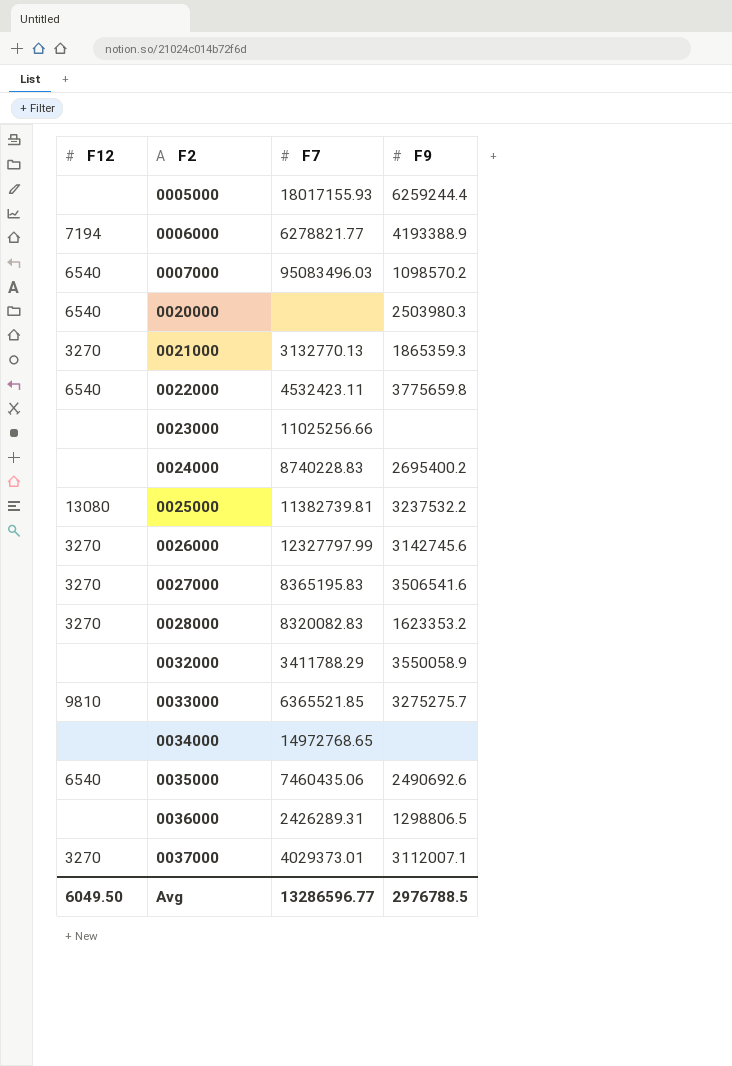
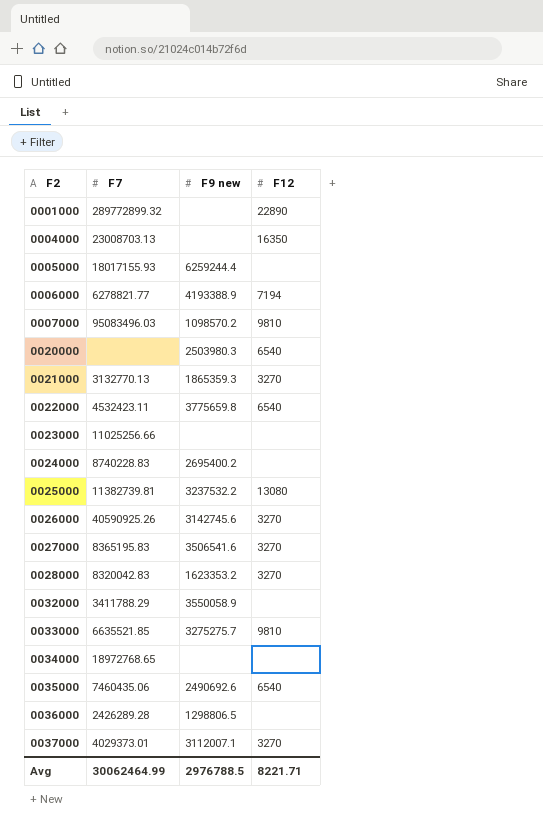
column name: F9 -> F9 new
column F12 | position: 1 -> 4
row 0001000: none -> 289772899.32 | none | 22890
row 0004000: none -> 23008703.13 | none | 16350
0007000 | F12: 6540 -> 9810
0026000 | F7: 12327797.99 -> 40590925.26
0028000 | F7: 8320082.83 -> 8320042.83
0033000 | F7: 6365521.85 -> 6635521.85
0034000 | F7: 14972768.65 -> 18972768.65
0036000 | F7: 2426289.31 -> 2426289.28
Avg | F7: 13286596.77 -> 30062464.99
Avg | F12: 6049.50 -> 8221.71

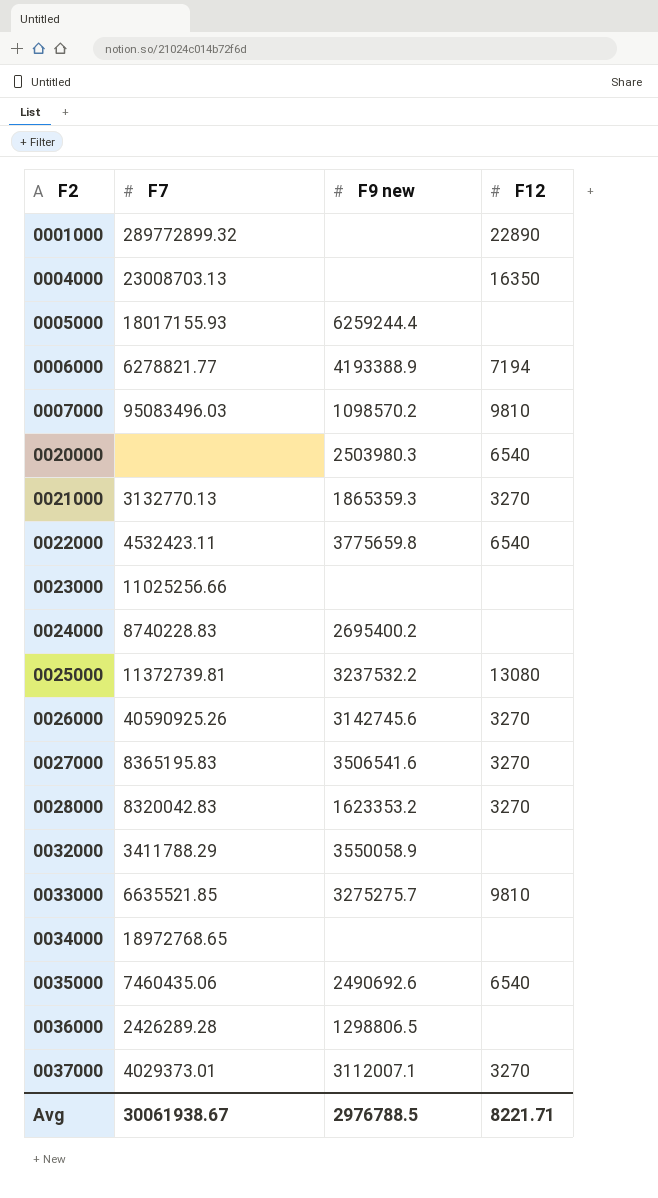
0025000 | F7: 11382739.81 -> 11372739.81
Avg | F7: 30062464.99 -> 30061938.67

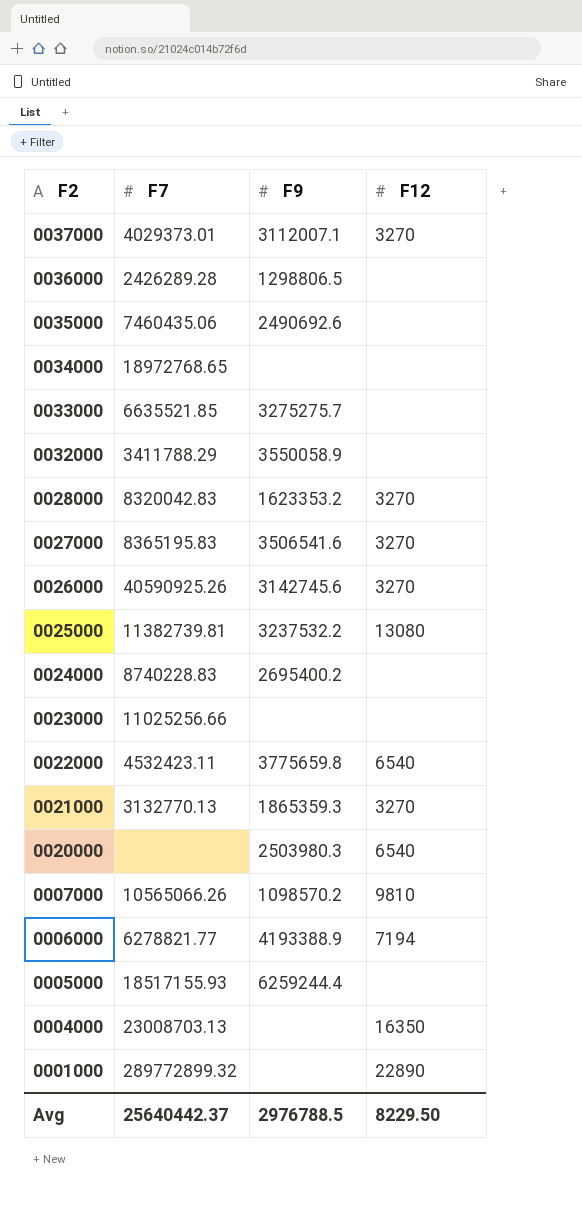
row order: F2 ascending -> F2 descending
column name: F9 new -> F9
0035000 | F12: 6540 -> none
0033000 | F12: 9810 -> none
0025000 | F7: 11372739.81 -> 11382739.81
0007000 | F7: 95083496.03 -> 10565066.26
0005000 | F7: 18017155.93 -> 18517155.93
Avg | F7: 30061938.67 -> 25640442.37
Avg | F12: 8221.71 -> 8229.50

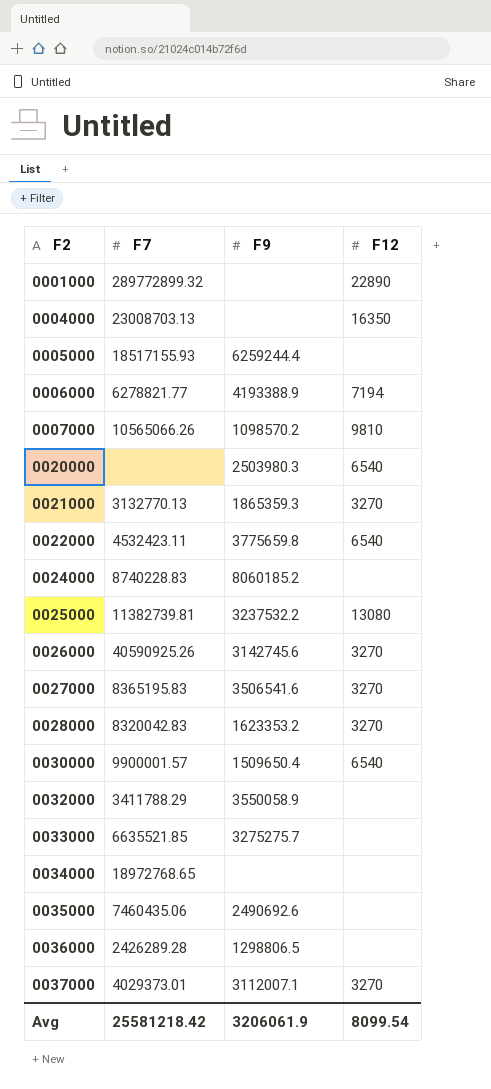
row order: F2 descending -> F2 ascending
row 0023000: 11025256.66 | none | none -> none
0024000 | F9: 2695400.2 -> 8060185.2
row 0030000: none -> 9900001.57 | 1509650.4 | 6540
Avg | F7: 25640442.37 -> 25581218.42
Avg | F9: 2976788.5 -> 3206061.9
Avg | F12: 8229.50 -> 8099.54

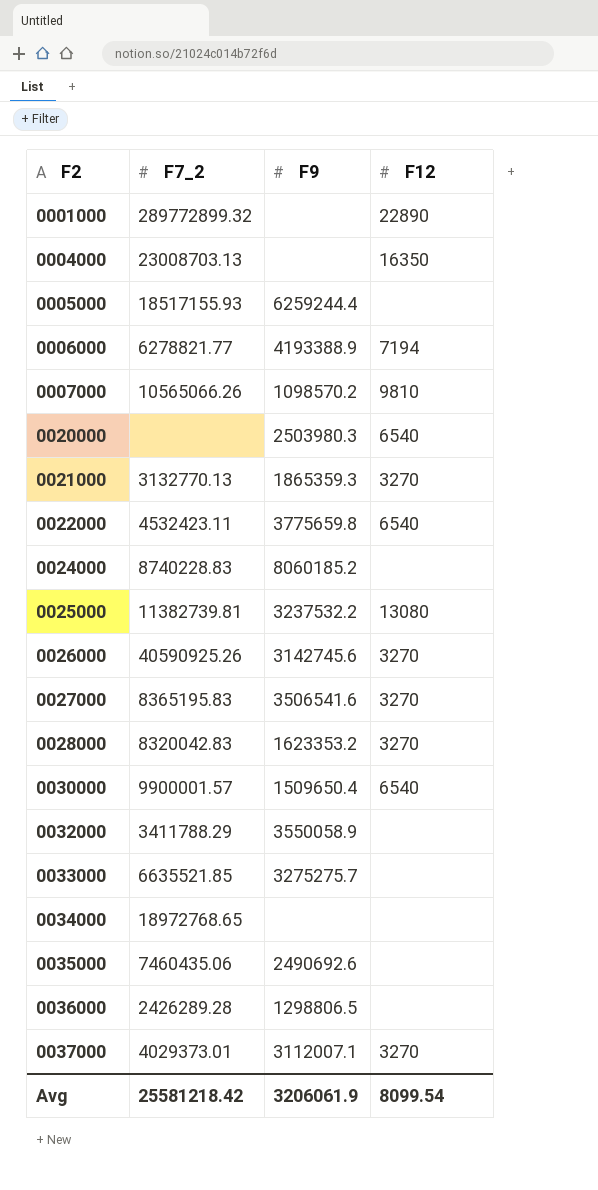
column name: F7 -> F7_2

